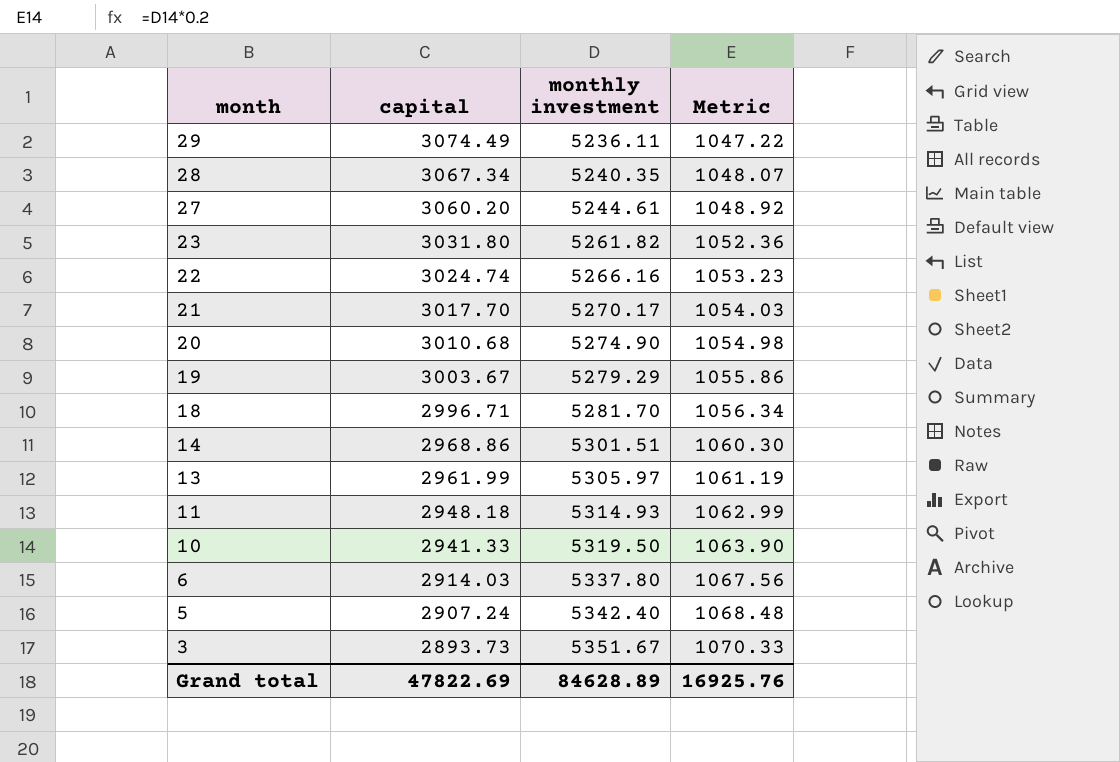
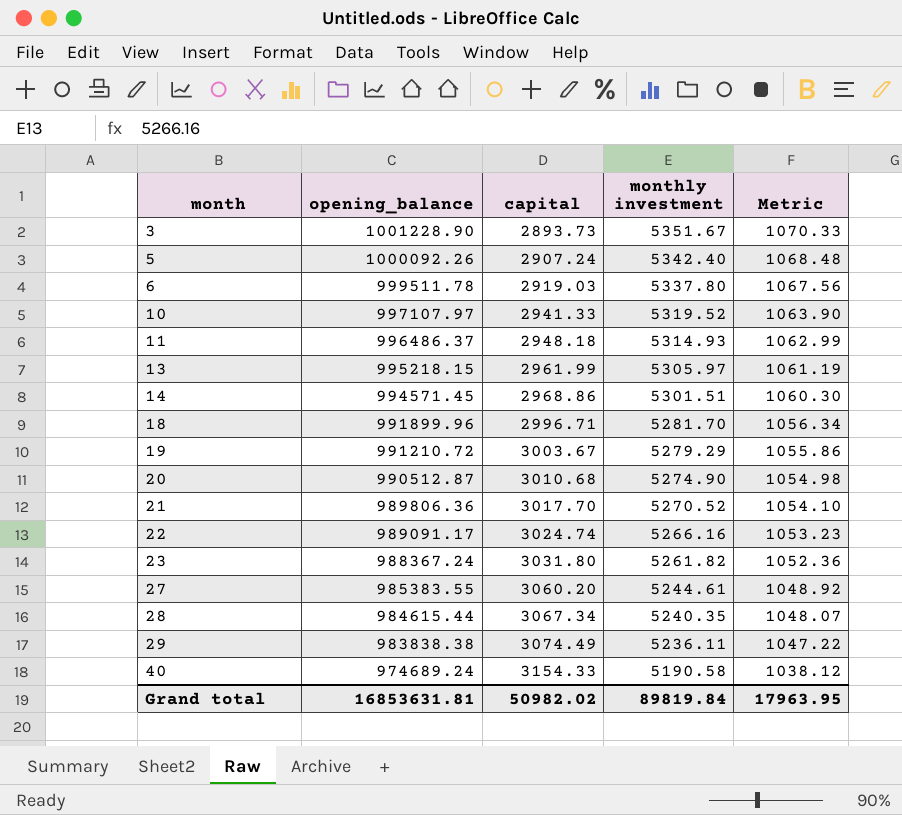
row order: month descending -> month ascending
column opening_balance | position: none -> 2
6 | capital: 2914.03 -> 2919.03
10 | monthly investment: 5319.50 -> 5319.52
21 | monthly investment: 5270.17 -> 5270.52
21 | Metric: 1054.03 -> 1054.10
row 40: none -> 974689.24 | 3154.33 | 5190.58 | 1038.12
Grand total | capital: 47822.69 -> 50982.02
Grand total | monthly investment: 84628.89 -> 89819.84
Grand total | Metric: 16925.76 -> 17963.95

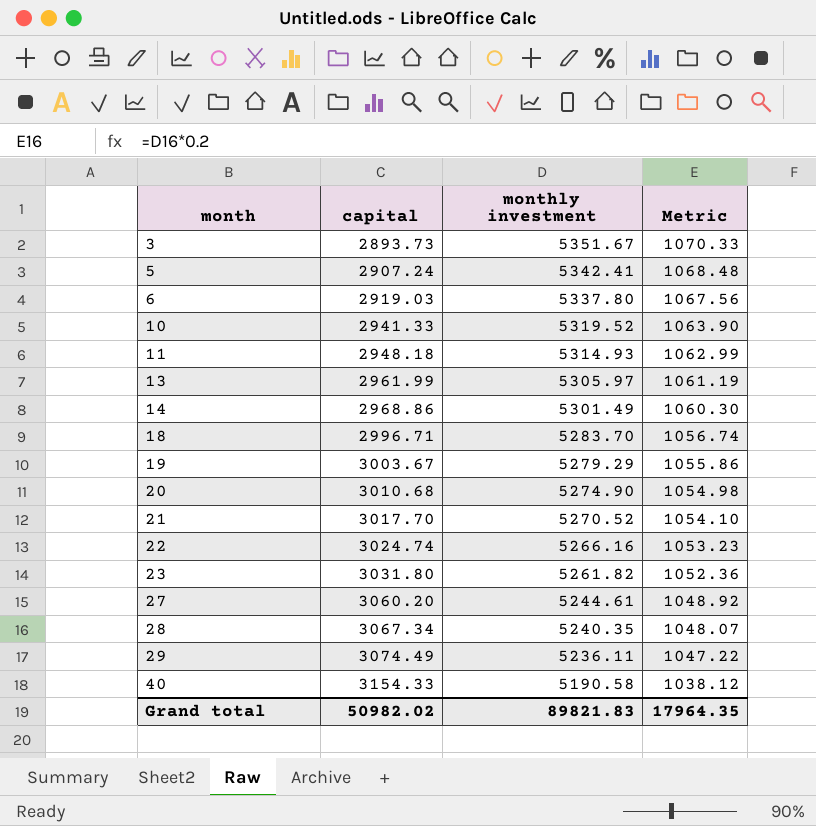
column opening_balance | position: 2 -> none
5 | monthly investment: 5342.40 -> 5342.41
14 | monthly investment: 5301.51 -> 5301.49
18 | monthly investment: 5281.70 -> 5283.70
18 | Metric: 1056.34 -> 1056.74
Grand total | monthly investment: 89819.84 -> 89821.83
Grand total | Metric: 17963.95 -> 17964.35

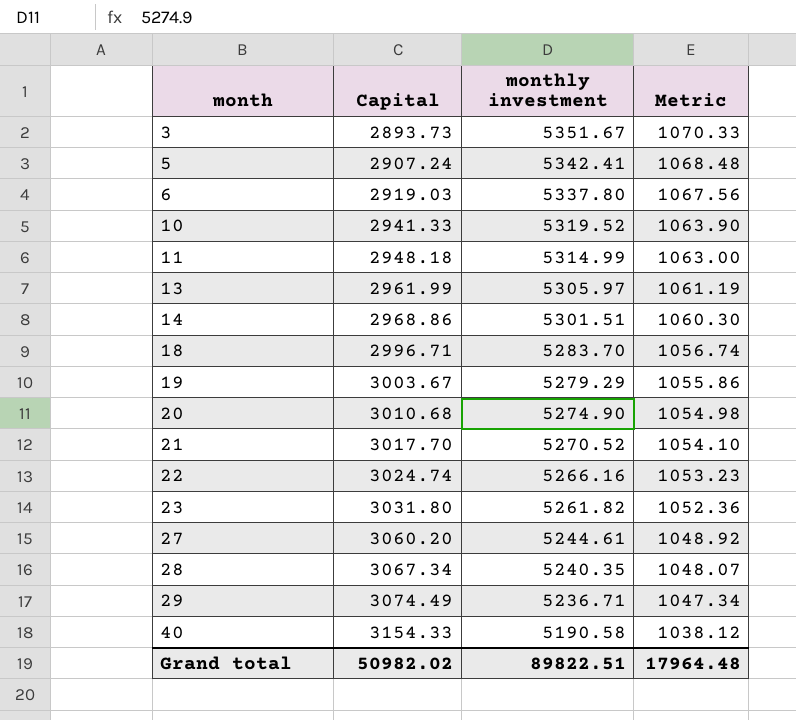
column name: capital -> Capital
11 | monthly investment: 5314.93 -> 5314.99
11 | Metric: 1062.99 -> 1063.00
14 | monthly investment: 5301.49 -> 5301.51
29 | monthly investment: 5236.11 -> 5236.71
29 | Metric: 1047.22 -> 1047.34
Grand total | monthly investment: 89821.83 -> 89822.51
Grand total | Metric: 17964.35 -> 17964.48

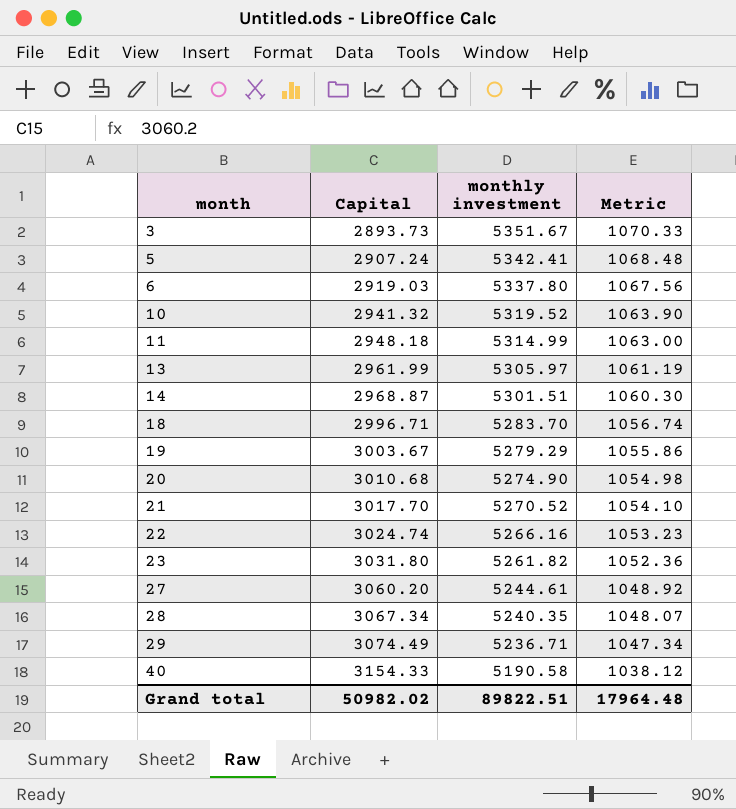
10 | Capital: 2941.33 -> 2941.32
14 | Capital: 2968.86 -> 2968.87

